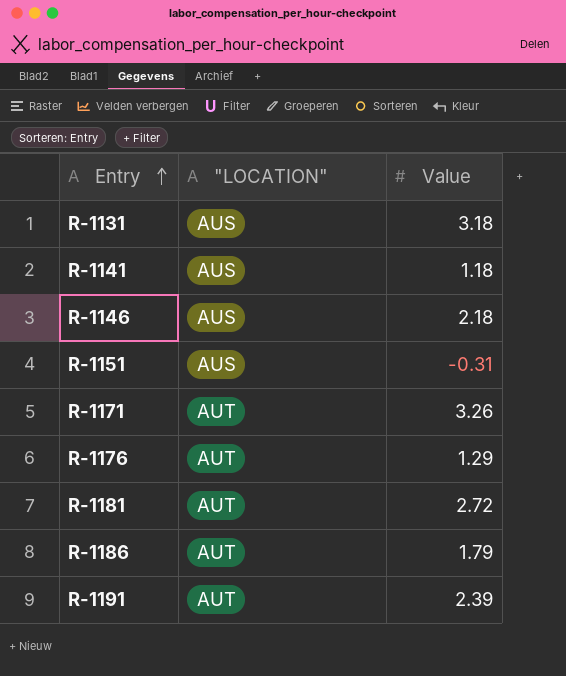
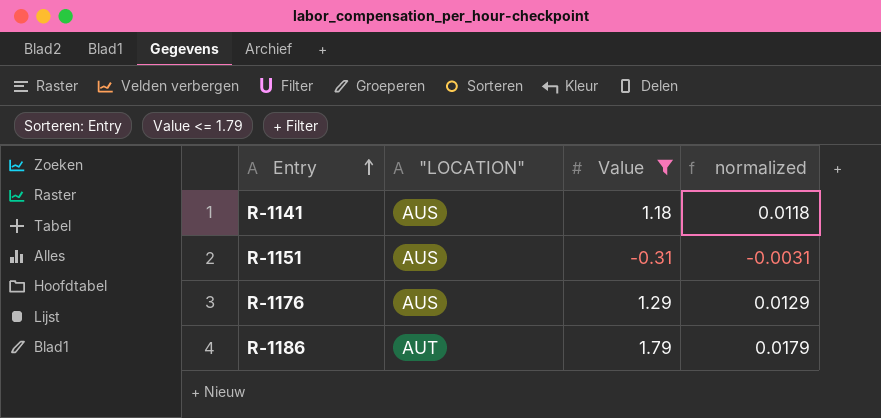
filter: none -> Value <= 1.79
column normalized | formula: none -> [Value] * 0.01
R-1176 | "LOCATION": AUT -> AUS

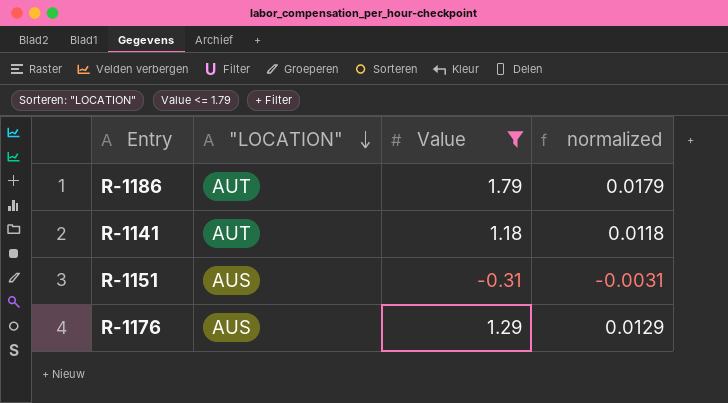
row order: Entry ascending -> "LOCATION" descending
R-1141 | "LOCATION": AUS -> AUT

